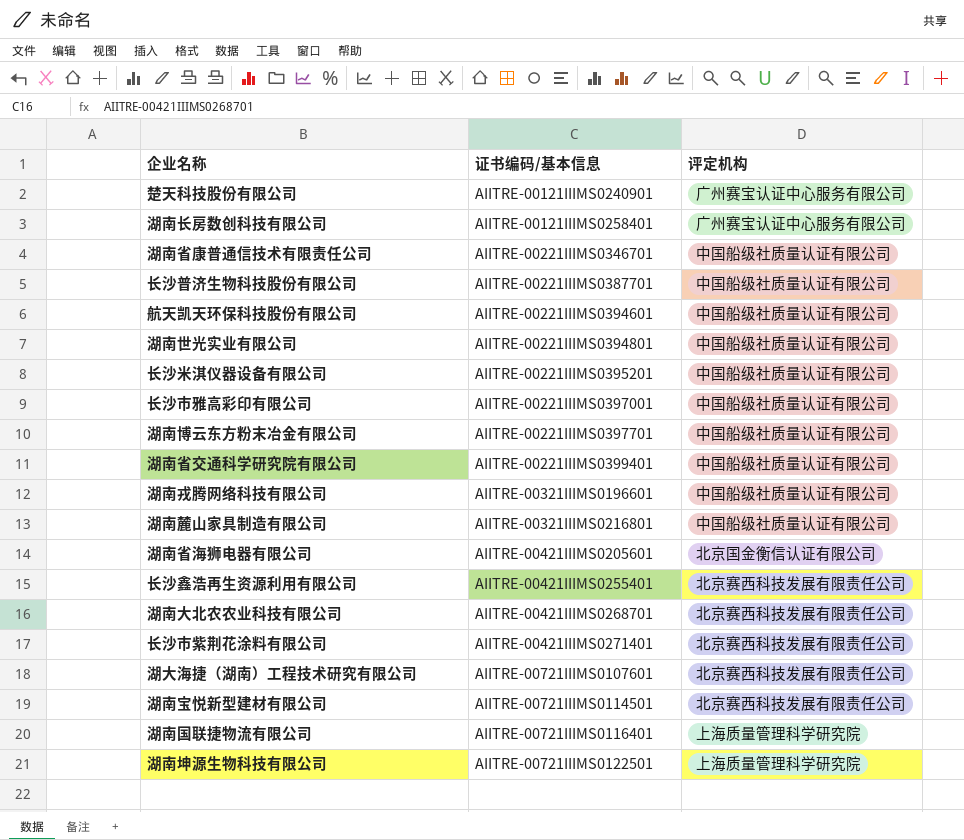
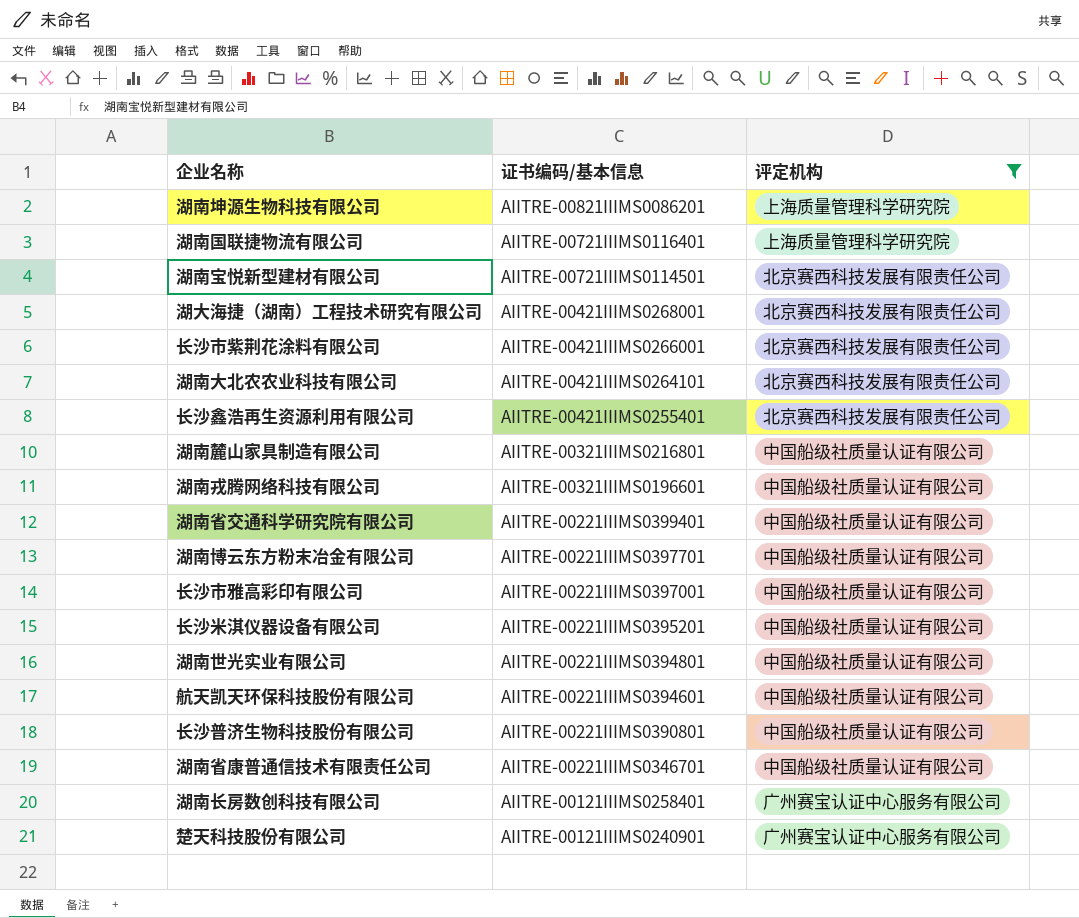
filter: none -> 评定机构 != 北京国金衡信认证有限公司
row order: 证书编码/基本信息 ascending -> 证书编码/基本信息 descending
湖南坤源生物科技有限公司 | 证书编码/基本信息: AIITRE-00721IIIMS0122501 -> AIITRE-00821IIIMS0086201
湖大海捷（湖南）工程技术研究有限公司 | 证书编码/基本信息: AIITRE-00721IIIMS0107601 -> AIITRE-00421IIIMS0268001
长沙市紫荆花涂料有限公司 | 证书编码/基本信息: AIITRE-00421IIIMS0271401 -> AIITRE-00421IIIMS0266001
湖南大北农农业科技有限公司 | 证书编码/基本信息: AIITRE-00421IIIMS0268701 -> AIITRE-00421IIIMS0264101
长沙普济生物科技股份有限公司 | 证书编码/基本信息: AIITRE-00221IIIMS0387701 -> AIITRE-00221IIIMS0390801

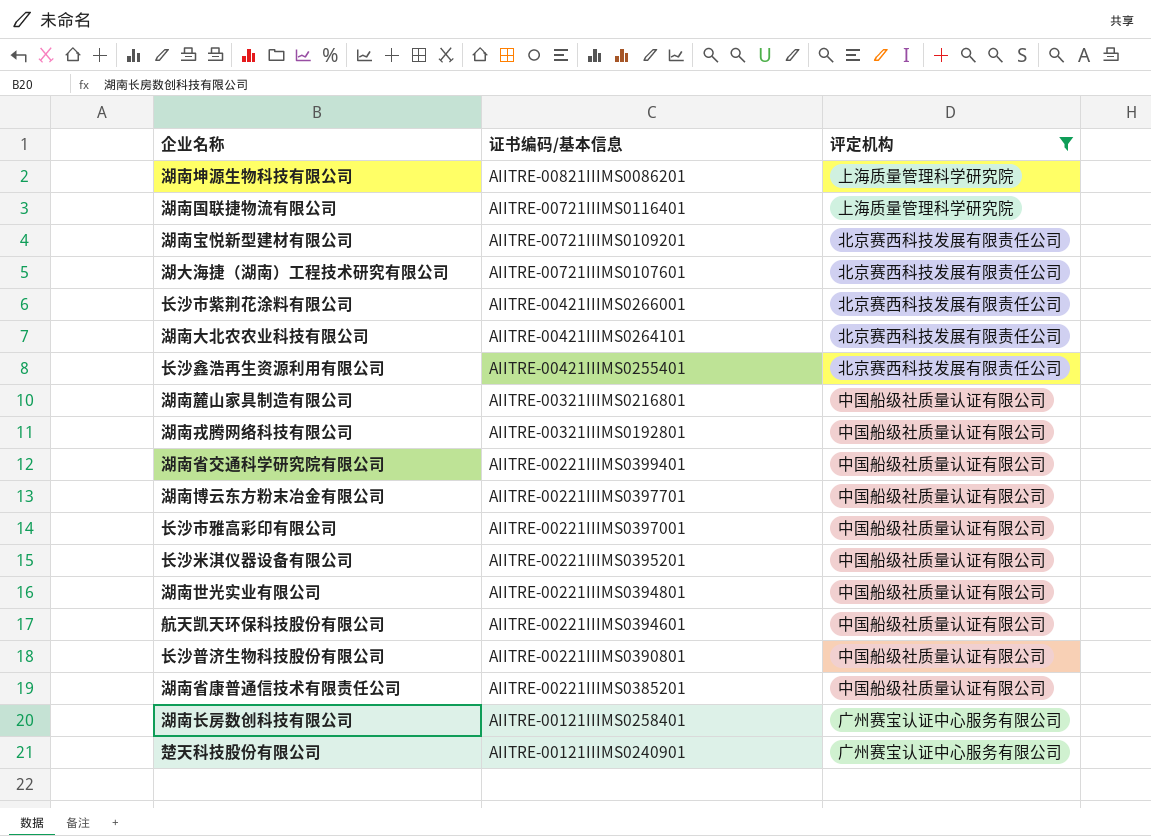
湖南宝悦新型建材有限公司 | 证书编码/基本信息: AIITRE-00721IIIMS0114501 -> AIITRE-00721IIIMS0109201
湖大海捷（湖南）工程技术研究有限公司 | 证书编码/基本信息: AIITRE-00421IIIMS0268001 -> AIITRE-00721IIIMS0107601
湖南戎腾网络科技有限公司 | 证书编码/基本信息: AIITRE-00321IIIMS0196601 -> AIITRE-00321IIIMS0192801
湖南省康普通信技术有限责任公司 | 证书编码/基本信息: AIITRE-00221IIIMS0346701 -> AIITRE-00221IIIMS0385201

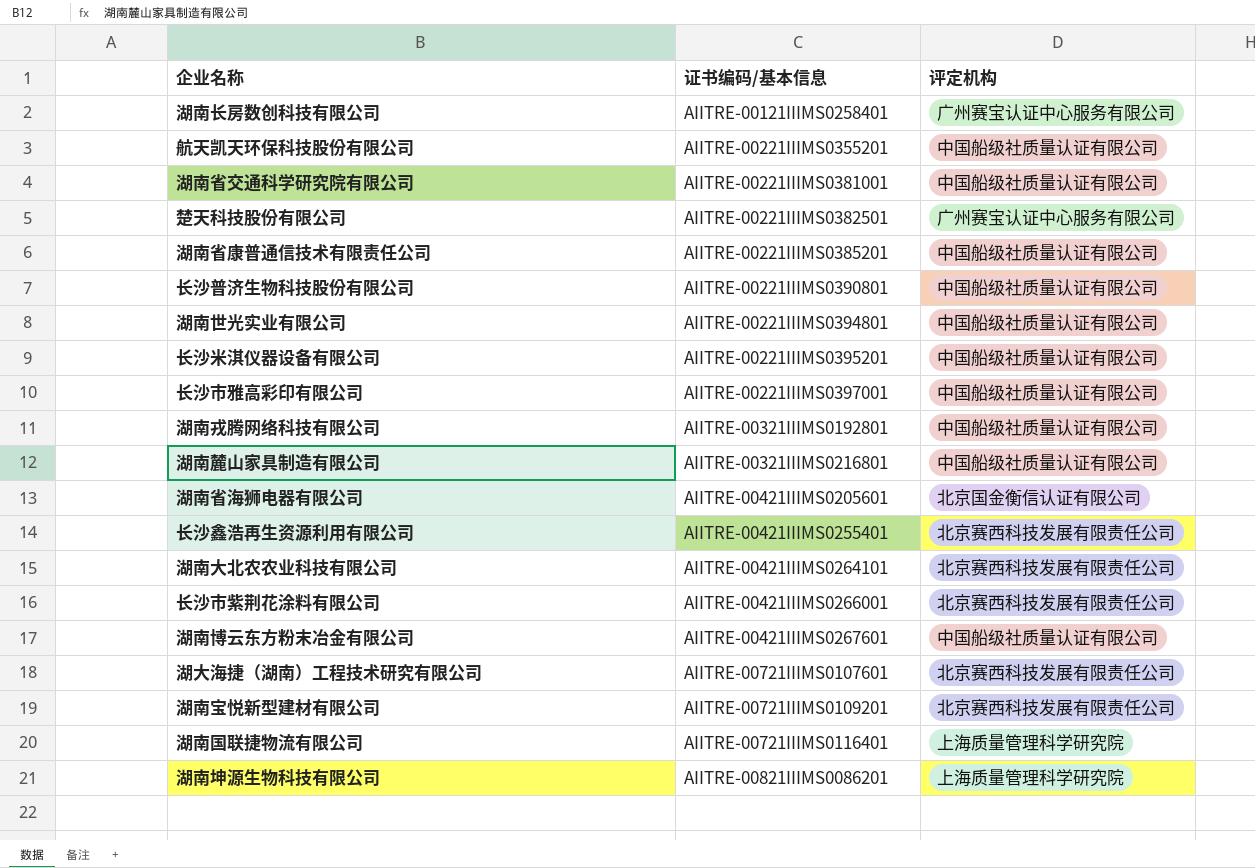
filter: 评定机构 != 北京国金衡信认证有限公司 -> none
row order: 证书编码/基本信息 descending -> 证书编码/基本信息 ascending
航天凯天环保科技股份有限公司 | 证书编码/基本信息: AIITRE-00221IIIMS0394601 -> AIITRE-00221IIIMS0355201
湖南省交通科学研究院有限公司 | 证书编码/基本信息: AIITRE-00221IIIMS0399401 -> AIITRE-00221IIIMS0381001
楚天科技股份有限公司 | 证书编码/基本信息: AIITRE-00121IIIMS0240901 -> AIITRE-00221IIIMS0382501
湖南博云东方粉末冶金有限公司 | 证书编码/基本信息: AIITRE-00221IIIMS0397701 -> AIITRE-00421IIIMS0267601

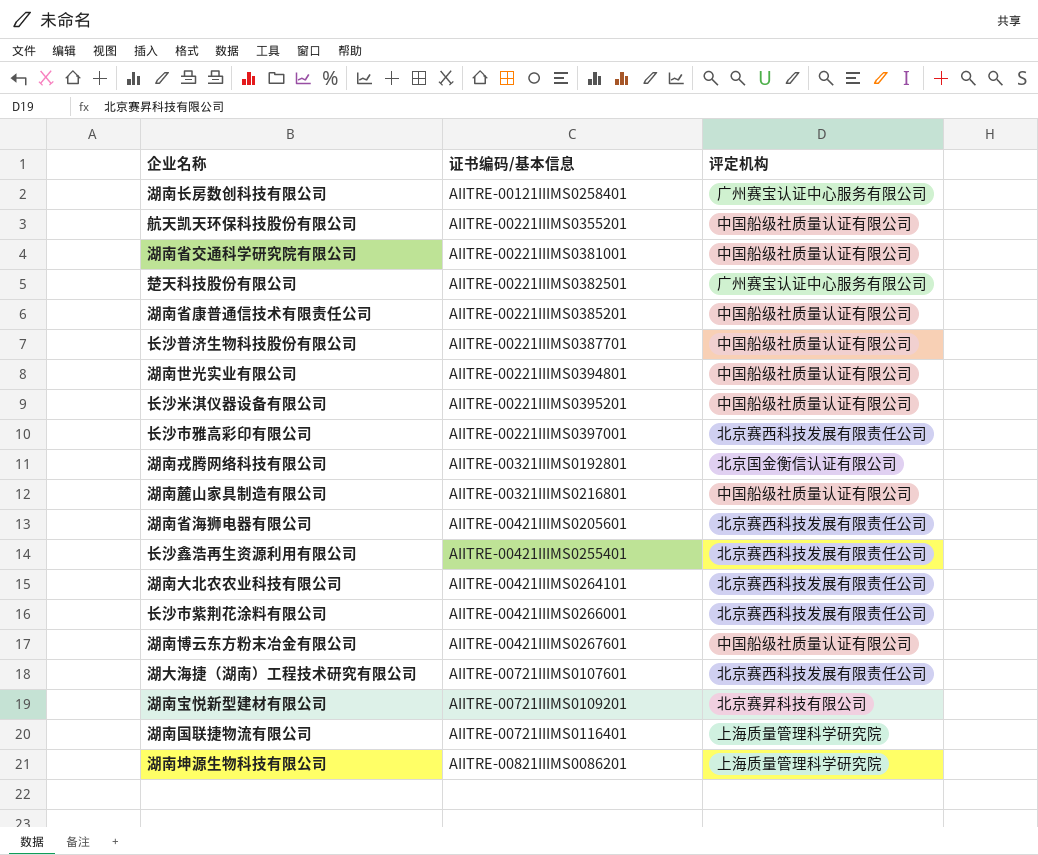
长沙普济生物科技股份有限公司 | 证书编码/基本信息: AIITRE-00221IIIMS0390801 -> AIITRE-00221IIIMS0387701
长沙市雅高彩印有限公司 | 评定机构: 中国船级社质量认证有限公司 -> 北京赛西科技发展有限责任公司
湖南戎腾网络科技有限公司 | 评定机构: 中国船级社质量认证有限公司 -> 北京国金衡信认证有限公司
湖南省海狮电器有限公司 | 评定机构: 北京国金衡信认证有限公司 -> 北京赛西科技发展有限责任公司
湖南宝悦新型建材有限公司 | 评定机构: 北京赛西科技发展有限责任公司 -> 北京赛昇科技有限公司

